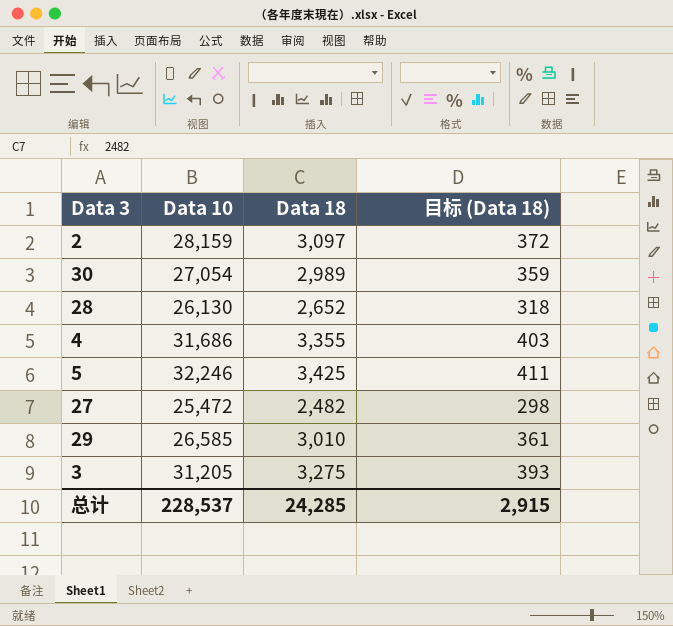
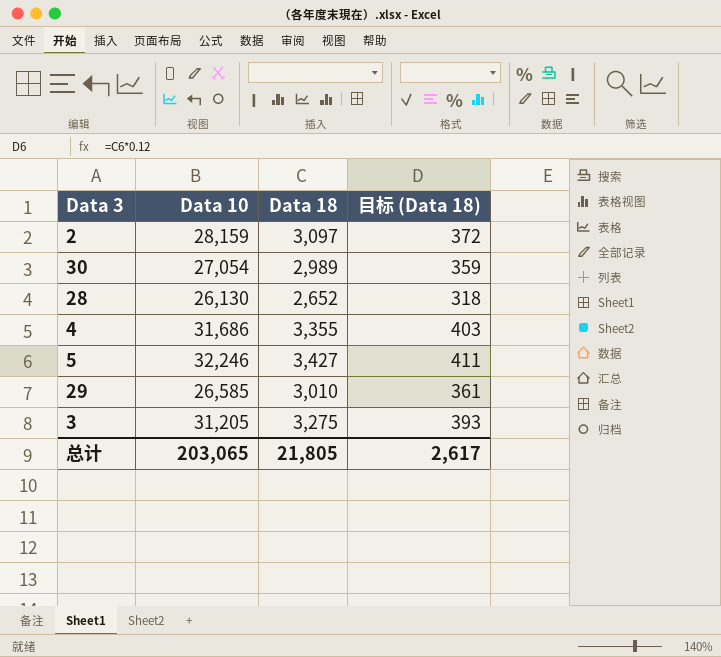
row 27: 25,472 | 2,482 | 298 -> none
5 | Data 18: 3,425 -> 3,427
总计 | Data 10: 228,537 -> 203,065
总计 | Data 18: 24,285 -> 21,805
总计 | 目标 (Data 18): 2,915 -> 2,617

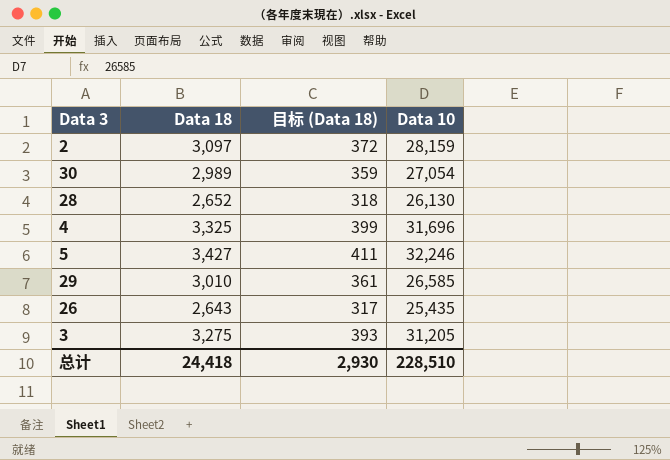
column Data 10 | position: 2 -> 4
4 | Data 18: 3,355 -> 3,325
4 | 目标 (Data 18): 403 -> 399
4 | Data 10: 31,686 -> 31,696
row 26: none -> 2,643 | 317 | 25,435
总计 | Data 18: 21,805 -> 24,418
总计 | 目标 (Data 18): 2,617 -> 2,930
总计 | Data 10: 203,065 -> 228,510

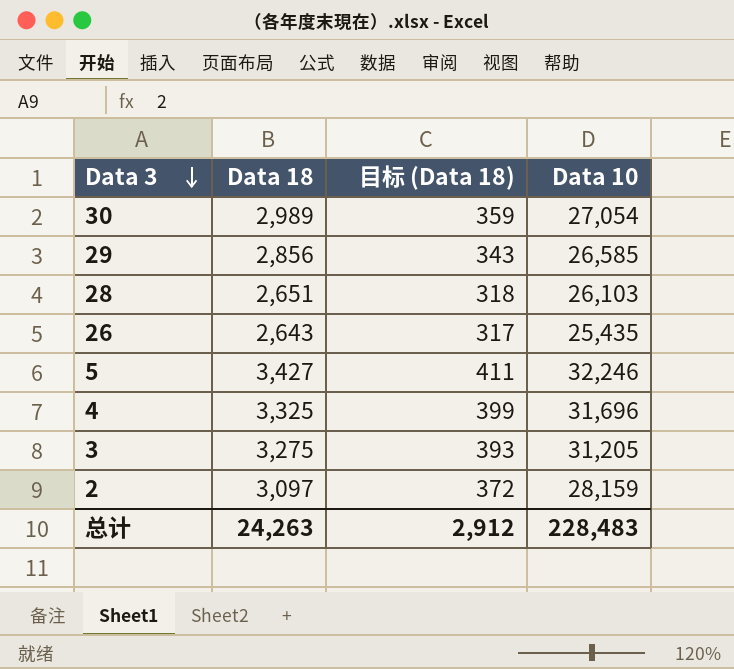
row order: none -> Data 3 descending
29 | Data 18: 3,010 -> 2,856
29 | 目标 (Data 18): 361 -> 343
28 | Data 18: 2,652 -> 2,651
28 | Data 10: 26,130 -> 26,103
总计 | Data 18: 24,418 -> 24,263
总计 | 目标 (Data 18): 2,930 -> 2,912
总计 | Data 10: 228,510 -> 228,483

